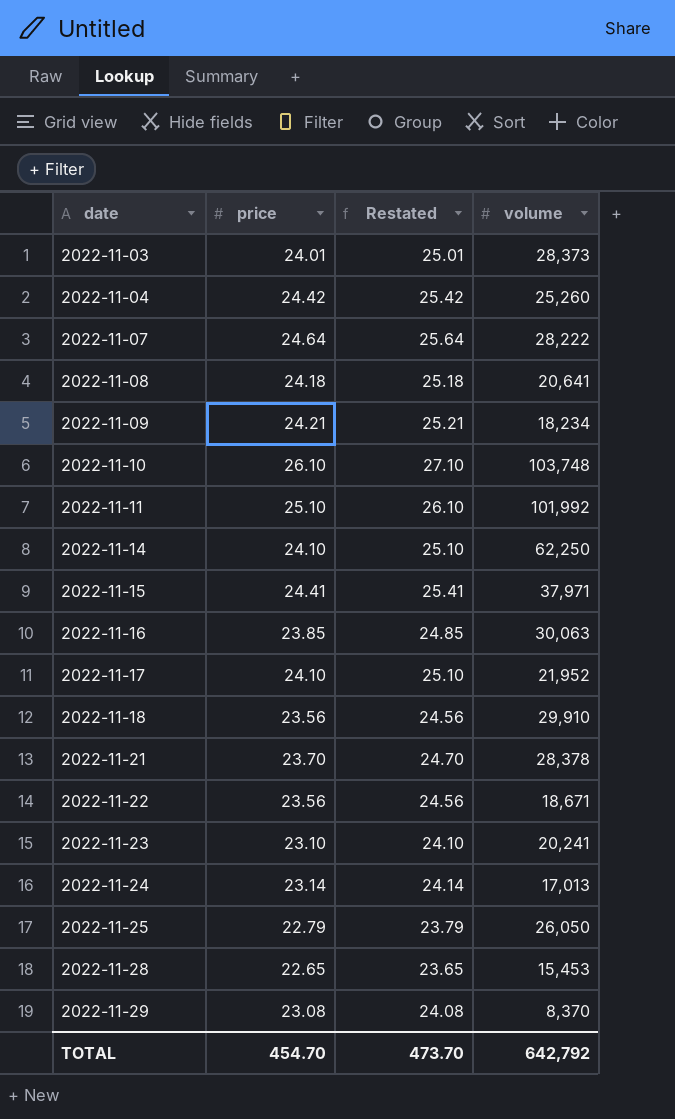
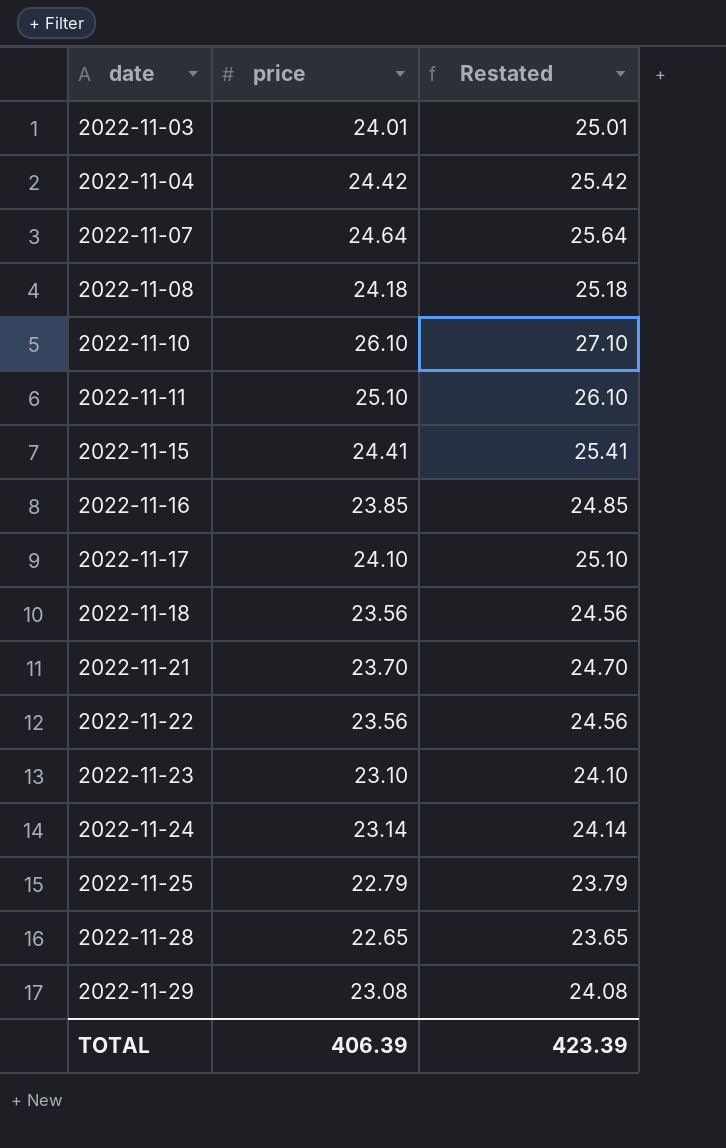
column volume | position: 4 -> none
row 2022-11-09: 24.21 | 25.21 | 18,234 -> none
row 2022-11-14: 24.10 | 25.10 | 62,250 -> none
TOTAL | price: 454.70 -> 406.39
TOTAL | Restated: 473.70 -> 423.39

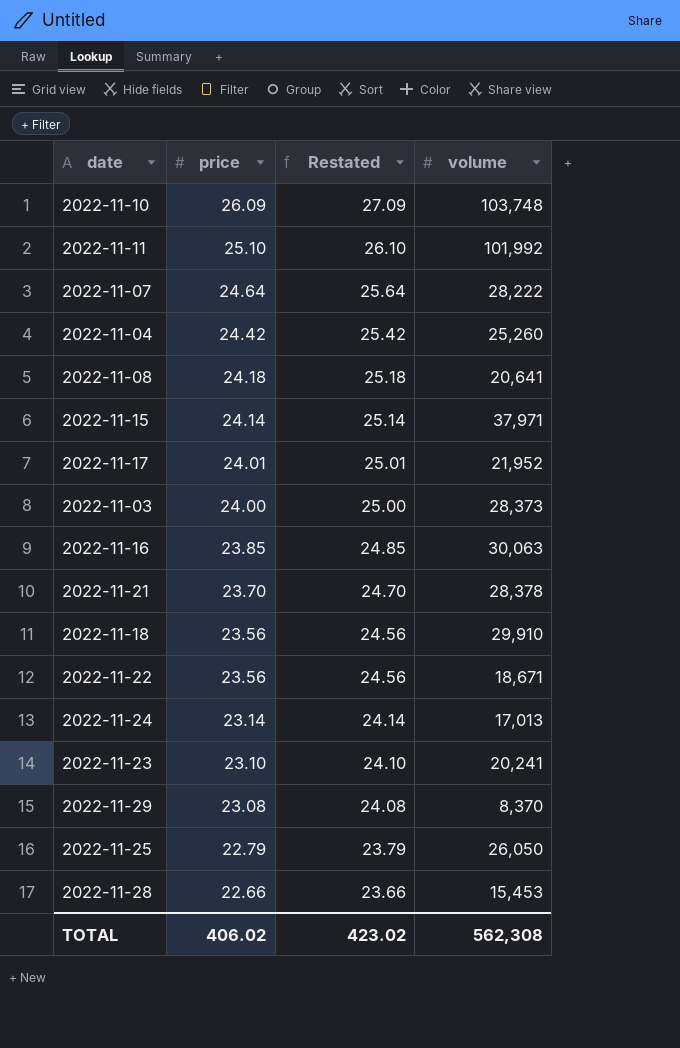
row order: date ascending -> price descending
column volume | position: none -> 4
2022-11-10 | price: 26.10 -> 26.09
2022-11-10 | Restated: 27.10 -> 27.09
2022-11-15 | price: 24.41 -> 24.14
2022-11-15 | Restated: 25.41 -> 25.14
2022-11-17 | price: 24.10 -> 24.01
2022-11-17 | Restated: 25.10 -> 25.01
2022-11-03 | price: 24.01 -> 24.00
2022-11-03 | Restated: 25.01 -> 25.00
2022-11-28 | price: 22.65 -> 22.66
2022-11-28 | Restated: 23.65 -> 23.66
TOTAL | price: 406.39 -> 406.02
TOTAL | Restated: 423.39 -> 423.02

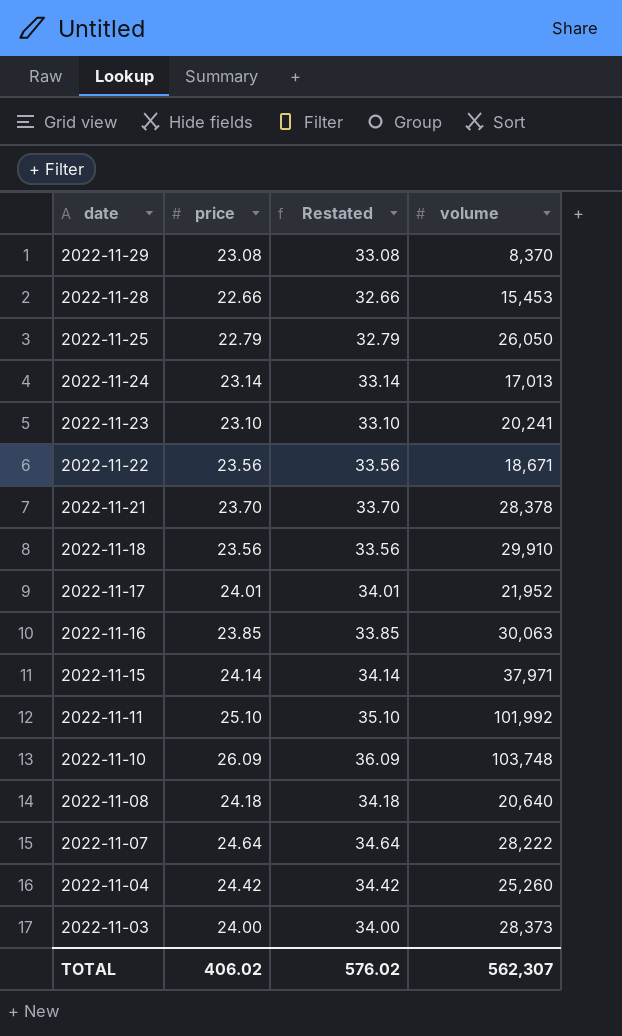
row order: price descending -> date descending
column Restated | formula: [price] + 1 -> [price] + 10
2022-11-08 | volume: 20,641 -> 20,640
TOTAL | Restated: 423.02 -> 576.02
TOTAL | volume: 562,308 -> 562,307

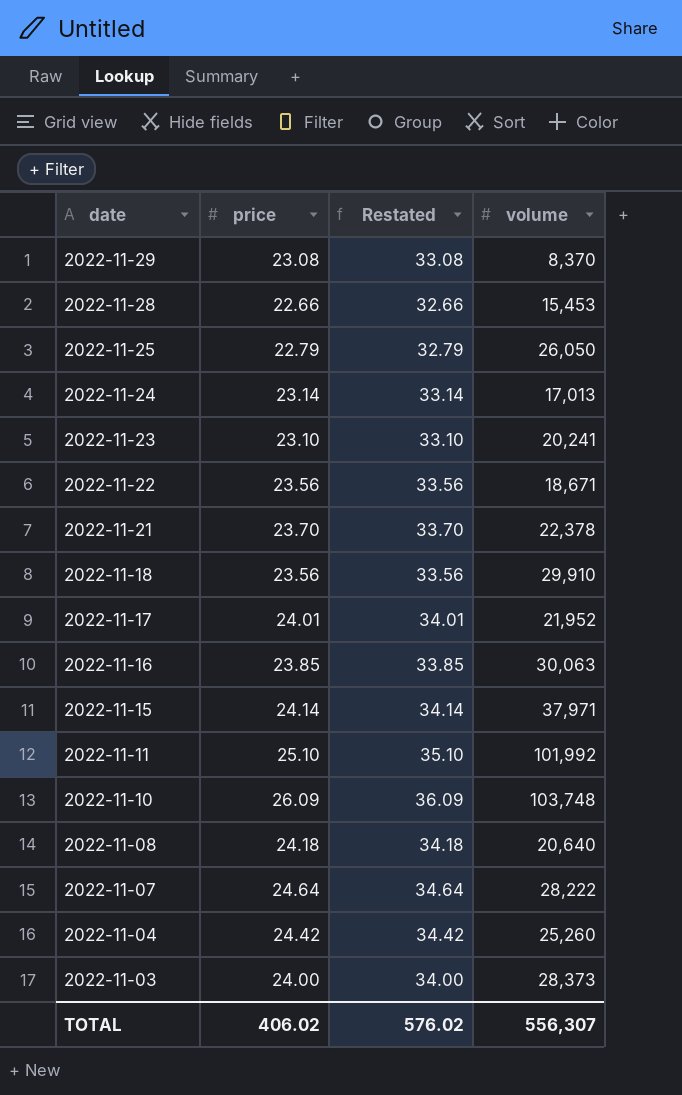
2022-11-21 | volume: 28,378 -> 22,378
TOTAL | volume: 562,307 -> 556,307

